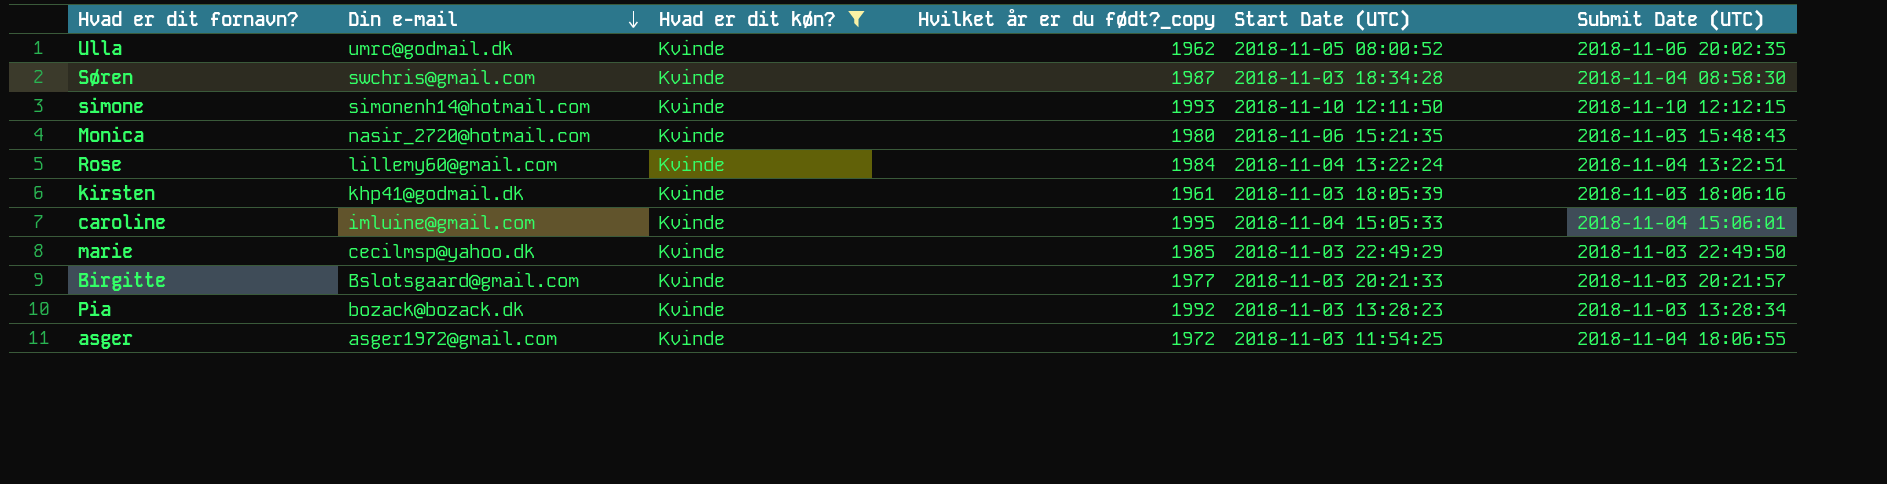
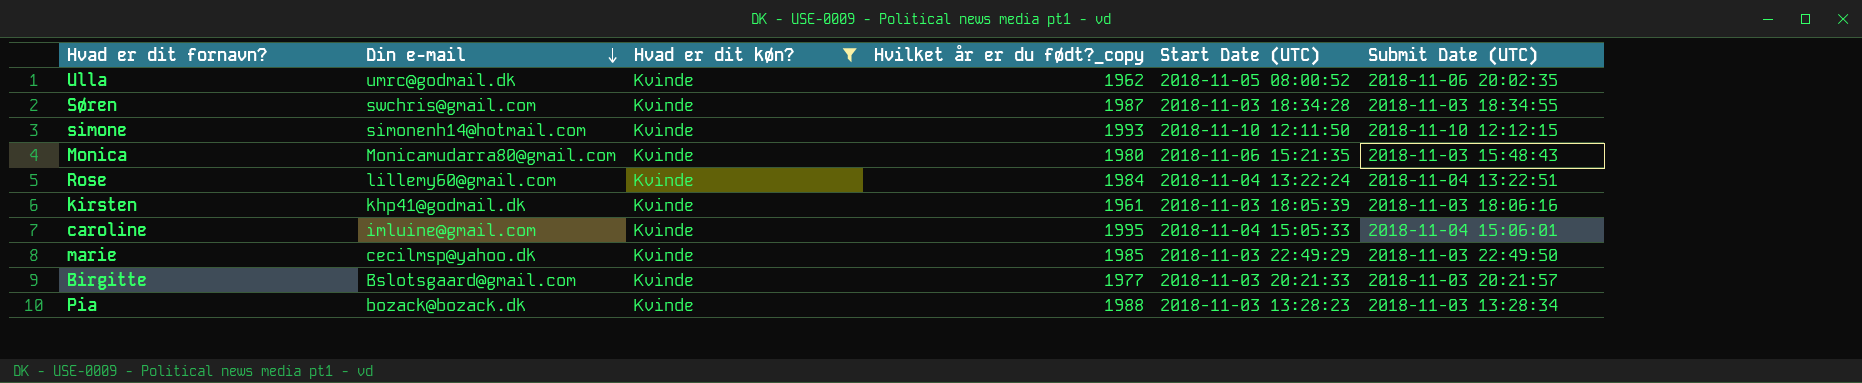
row asger: asger1972@gmail.com | Kvinde | 1972 | 2018-11-03 11:54:25 | 2018-11-04 18:06:55 -> none
Søren | Submit Date (UTC): 2018-11-04 08:58:30 -> 2018-11-03 18:34:55
Monica | Din e-mail: nasir_2720@hotmail.com -> Monicamudarra80@gmail.com
Pia | Hvilket år er du født?_copy: 1992 -> 1988

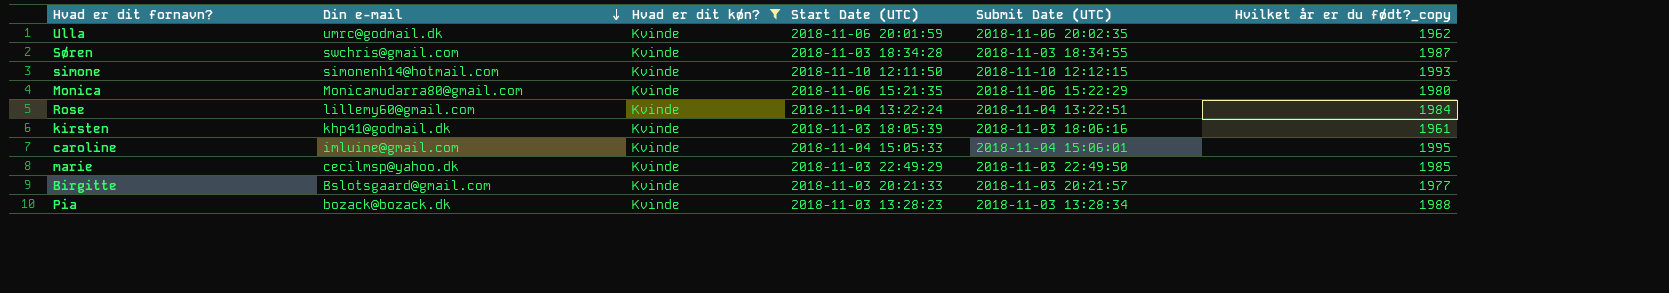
column Hvilket år er du født?_copy | position: 4 -> 6
Ulla | Start Date (UTC): 2018-11-05 08:00:52 -> 2018-11-06 20:01:59
Monica | Submit Date (UTC): 2018-11-03 15:48:43 -> 2018-11-06 15:22:29

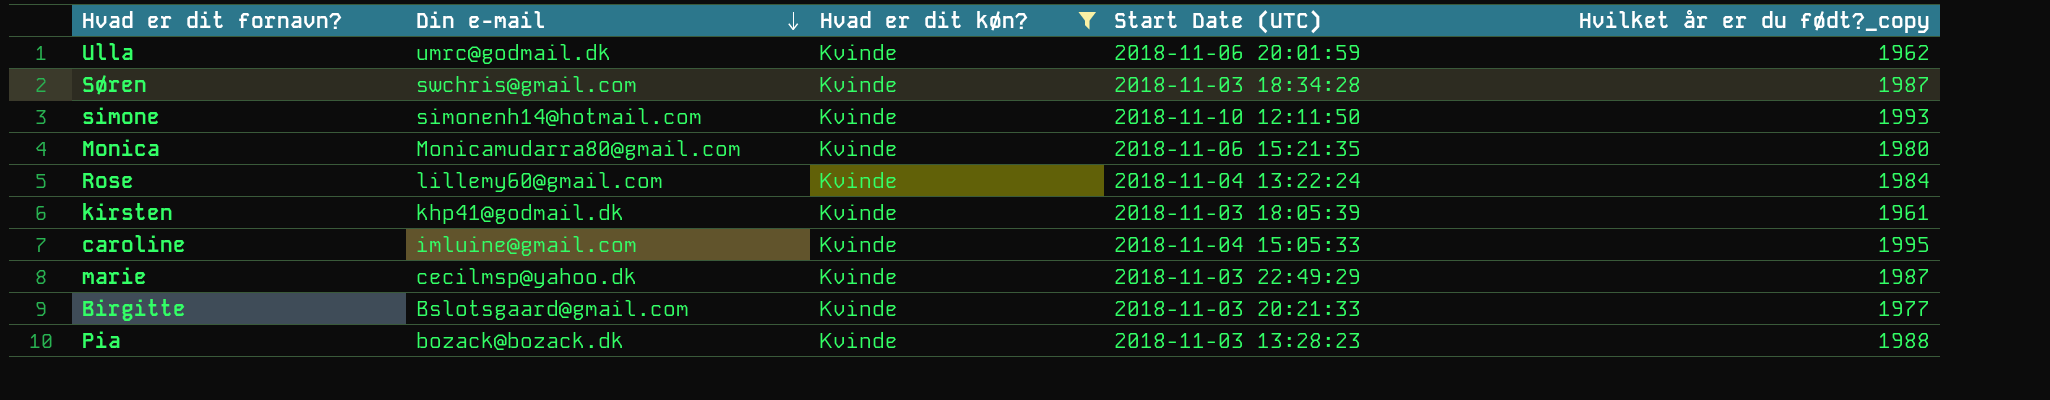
column Submit Date (UTC) | position: 5 -> none
marie | Hvilket år er du født?_copy: 1985 -> 1987

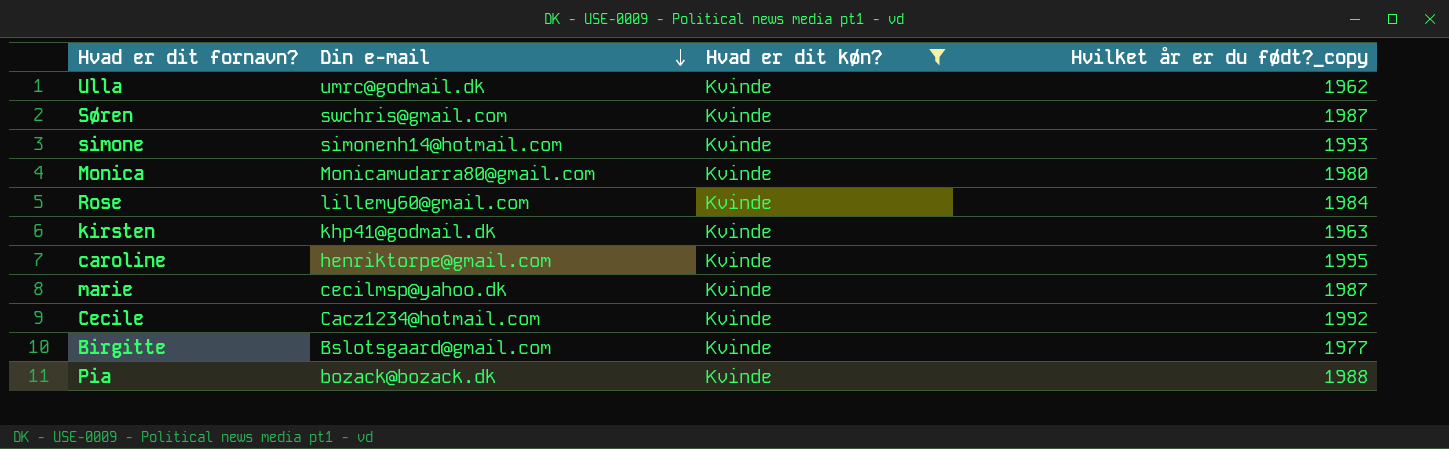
column Start Date (UTC) | position: 4 -> none
kirsten | Hvilket år er du født?_copy: 1961 -> 1963
caroline | Din e-mail: imluine@gmail.com -> henriktorpe@gmail.com
row Cecile: none -> Cacz1234@hotmail.com | Kvinde | 1992

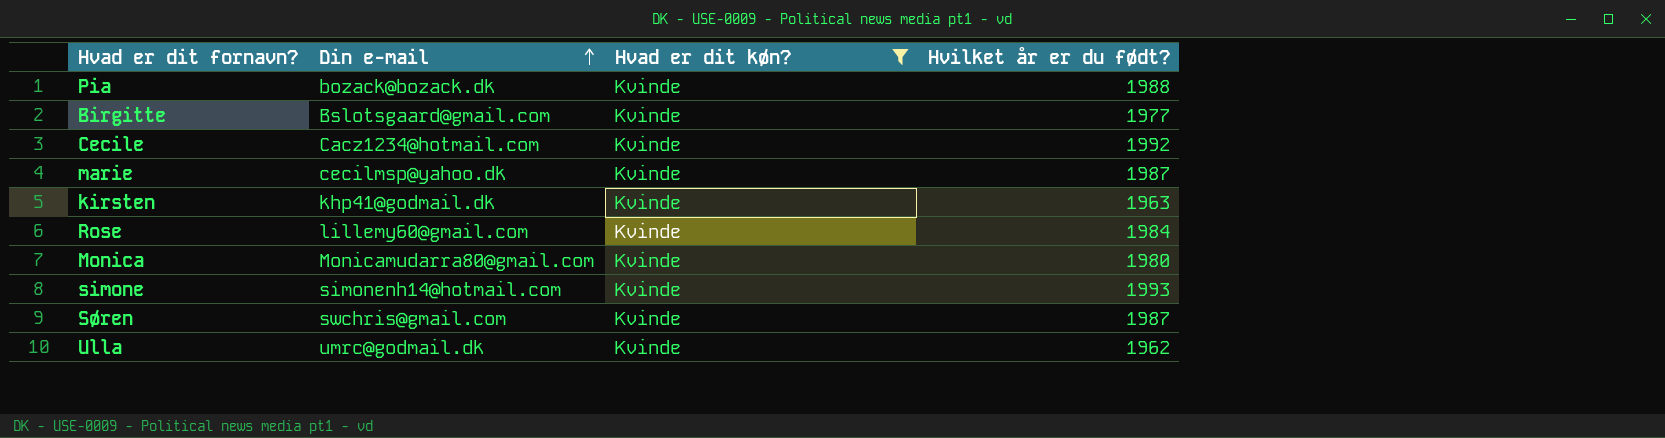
row order: Din e-mail descending -> Din e-mail ascending
column name: Hvilket år er du født?_copy -> Hvilket år er du født?
row caroline: henriktorpe@gmail.com | Kvinde | 1995 -> none

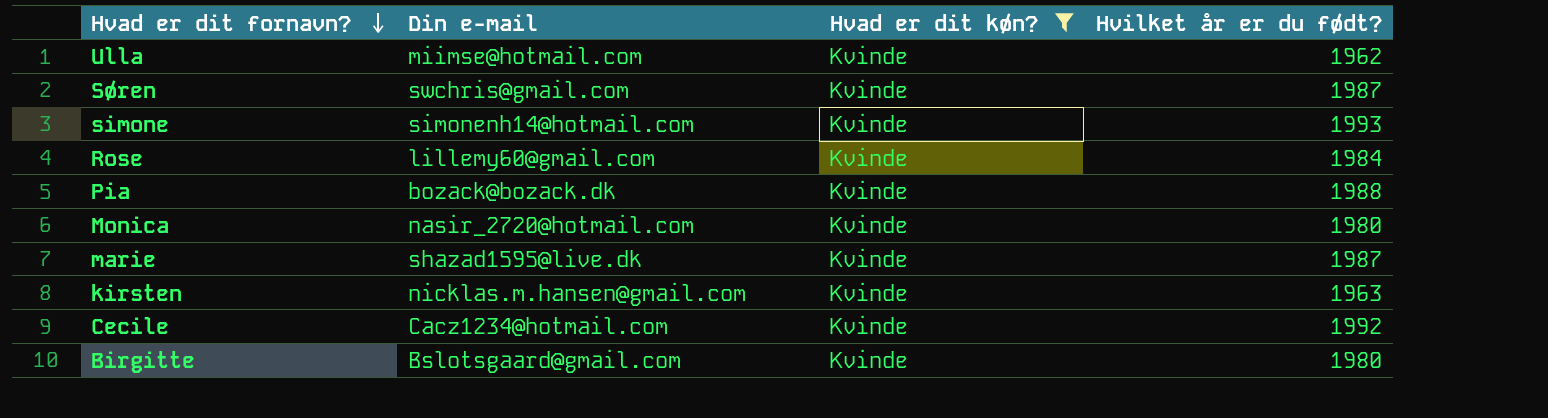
row order: Din e-mail ascending -> Hvad er dit fornavn? descending
Ulla | Din e-mail: umrc@godmail.dk -> miimse@hotmail.com
Monica | Din e-mail: Monicamudarra80@gmail.com -> nasir_2720@hotmail.com
marie | Din e-mail: cecilmsp@yahoo.dk -> shazad1595@live.dk
kirsten | Din e-mail: khp41@godmail.dk -> nicklas.m.hansen@gmail.com
Birgitte | Hvilket år er du født?: 1977 -> 1980

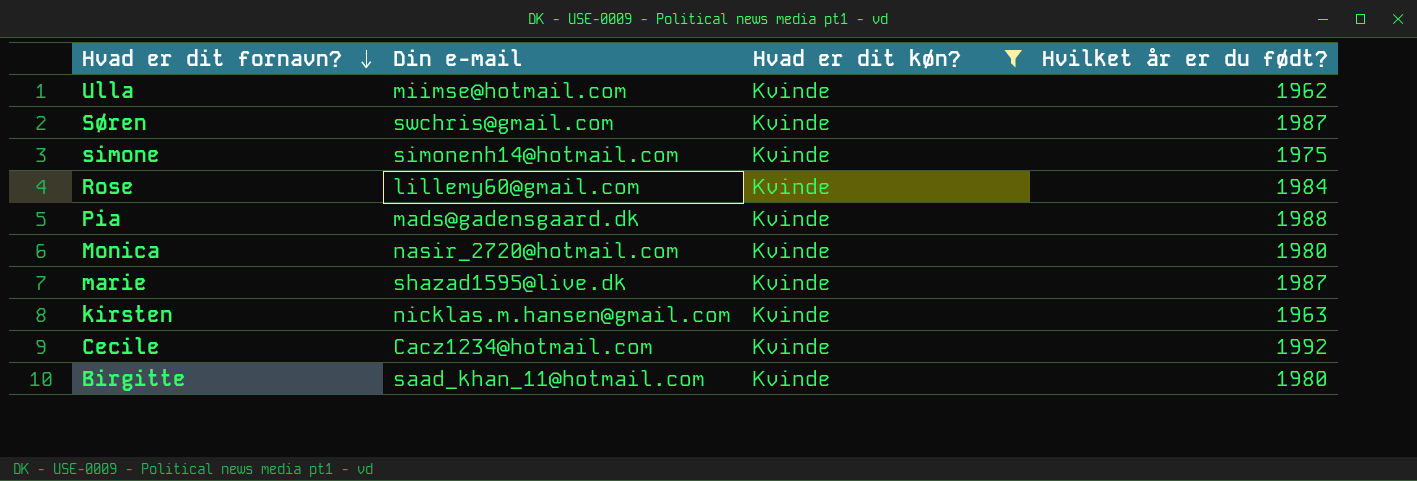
simone | Hvilket år er du født?: 1993 -> 1975
Pia | Din e-mail: bozack@bozack.dk -> mads@gadensgaard.dk
Birgitte | Din e-mail: Bslotsgaard@gmail.com -> saad_khan_11@hotmail.com

